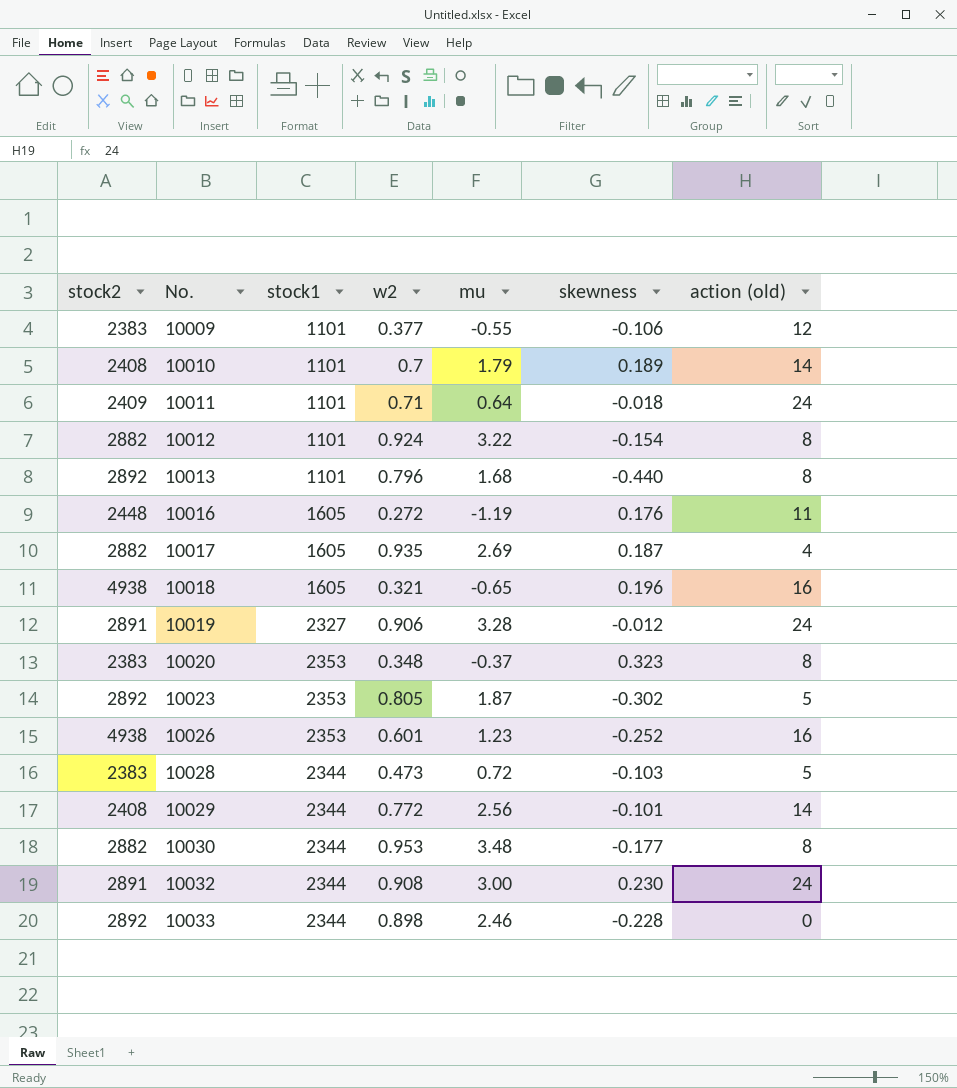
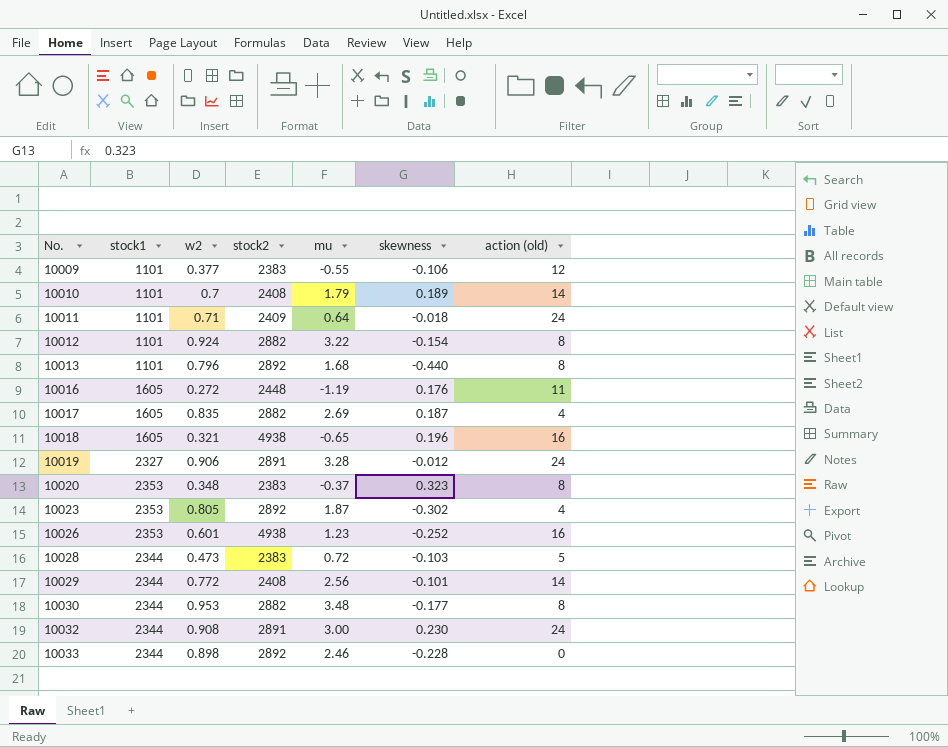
column stock2 | position: 1 -> 4
10017 | w2: 0.935 -> 0.835
10023 | action (old): 5 -> 4

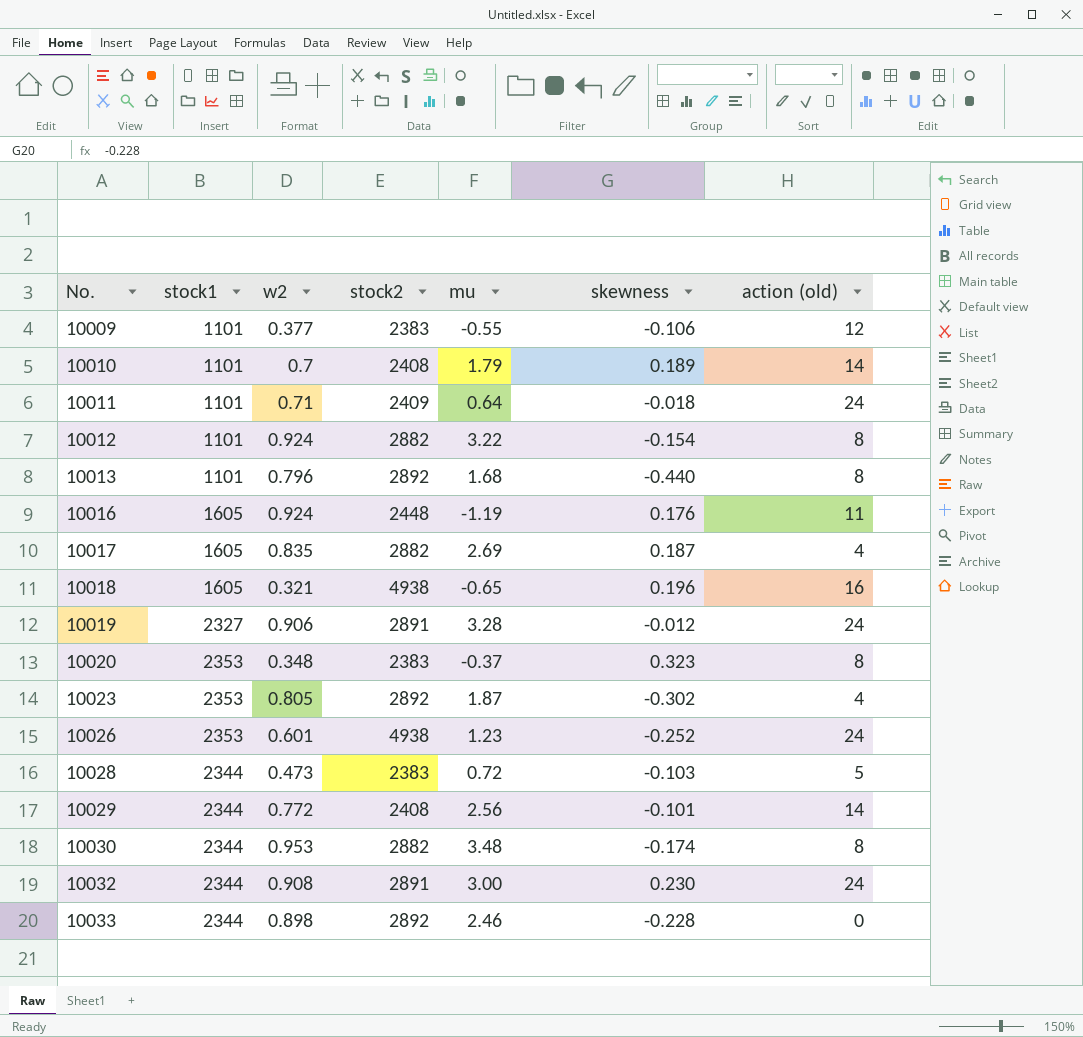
10016 | w2: 0.272 -> 0.924
10026 | action (old): 16 -> 24
10030 | skewness: -0.177 -> -0.174

